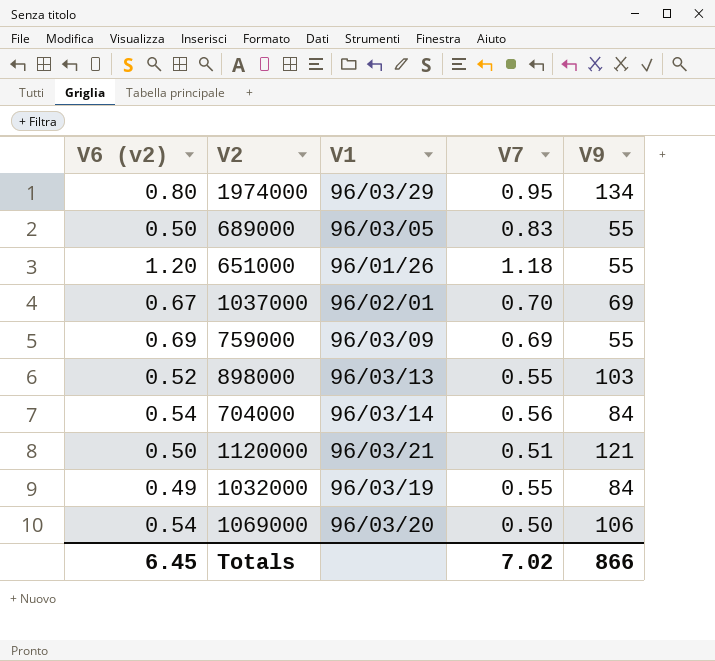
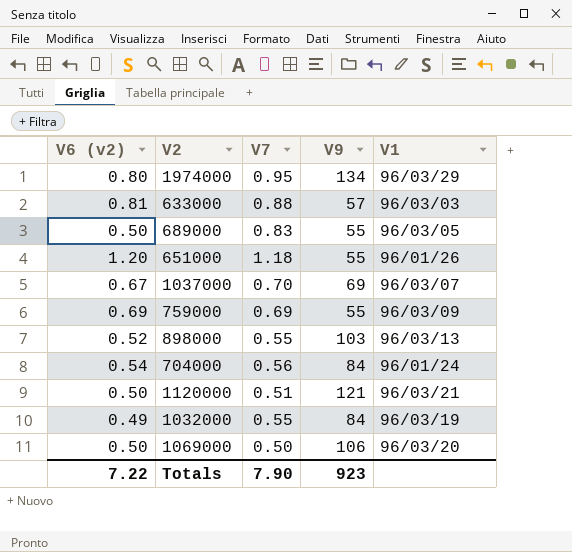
column V1 | position: 3 -> 5
row 633000: none -> 0.81 | 0.88 | 57 | 96/03/03
1037000 | V1: 96/02/01 -> 96/03/07
704000 | V1: 96/03/14 -> 96/01/24
1069000 | V6 (v2): 0.54 -> 0.50
Totals | V6 (v2): 6.45 -> 7.22
Totals | V7: 7.02 -> 7.90
Totals | V9: 866 -> 923

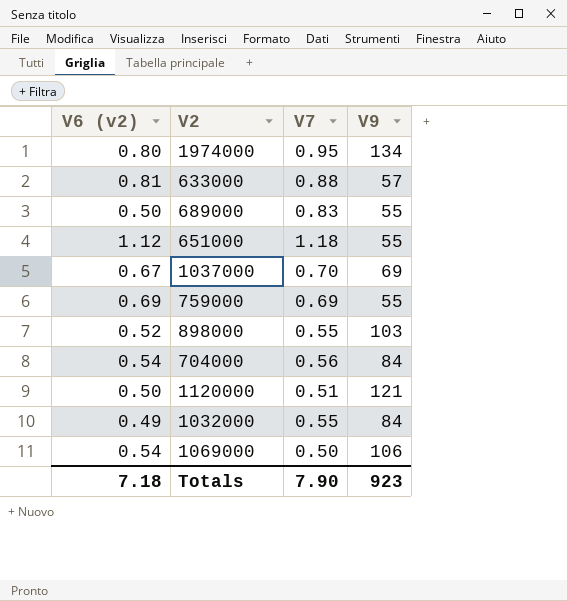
column V1 | position: 5 -> none
651000 | V6 (v2): 1.20 -> 1.12
1069000 | V6 (v2): 0.50 -> 0.54
Totals | V6 (v2): 7.22 -> 7.18

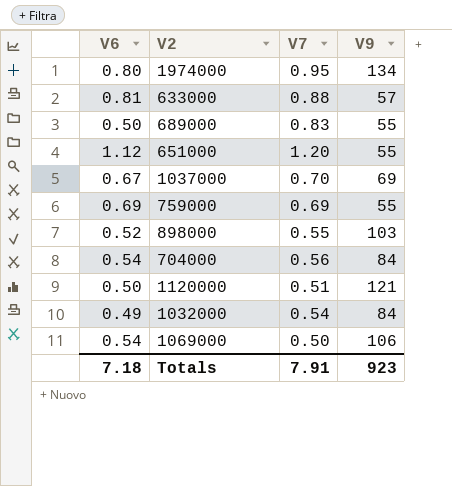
column name: V6 (v2) -> V6
651000 | V7: 1.18 -> 1.20
1032000 | V7: 0.55 -> 0.54
Totals | V7: 7.90 -> 7.91

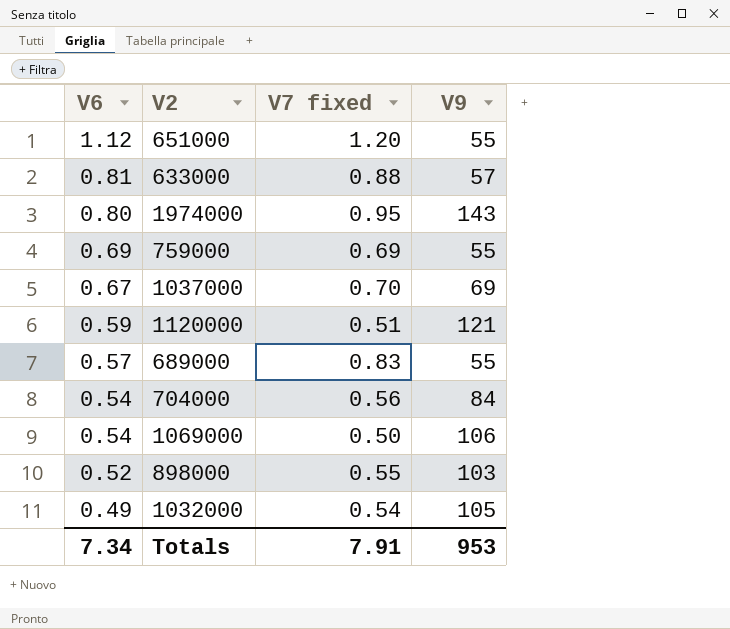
row order: none -> V6 descending
column name: V7 -> V7 fixed
1974000 | V9: 134 -> 143
1120000 | V6: 0.50 -> 0.59
689000 | V6: 0.50 -> 0.57
1032000 | V9: 84 -> 105
Totals | V6: 7.18 -> 7.34
Totals | V9: 923 -> 953

